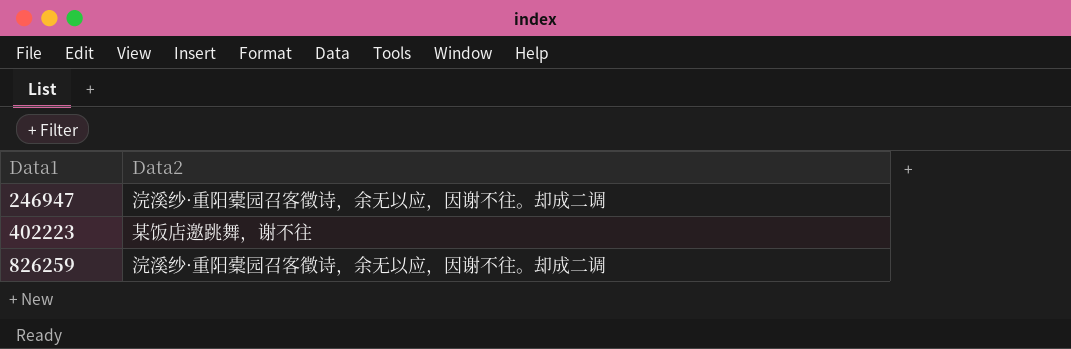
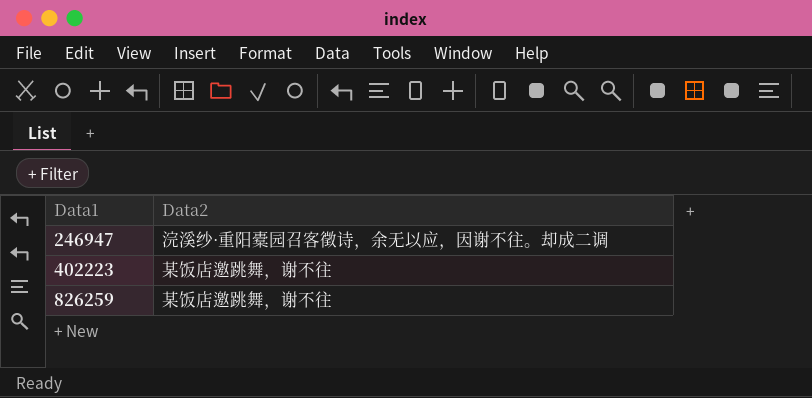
826259 | Data2: 浣溪纱·重阳橐园召客徵诗，余无以应，因谢不往。却成二调 -> 某饭店邀跳舞，谢不往

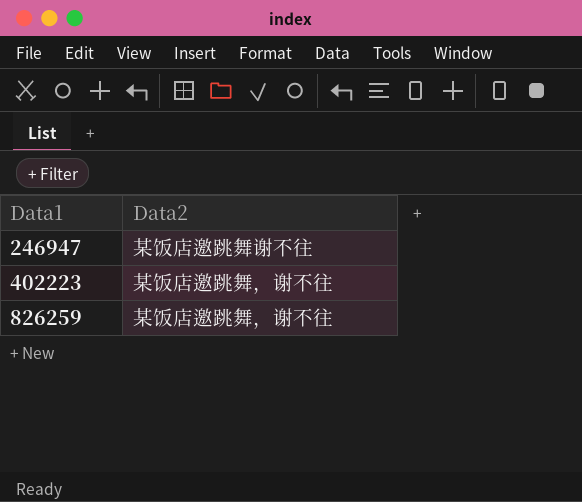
246947 | Data2: 浣溪纱·重阳橐园召客徵诗，余无以应，因谢不往。却成二调 -> 某饭店邀跳舞谢不往

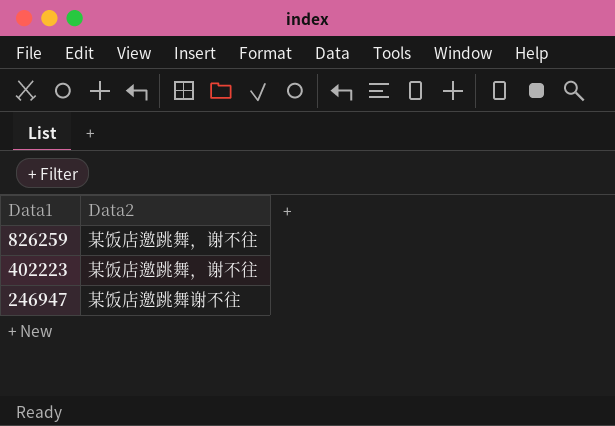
row order: Data1 ascending -> Data1 descending

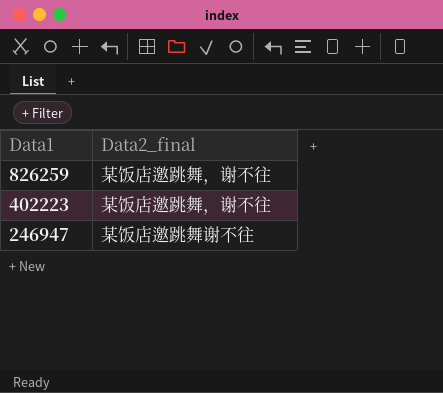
column name: Data2 -> Data2_final

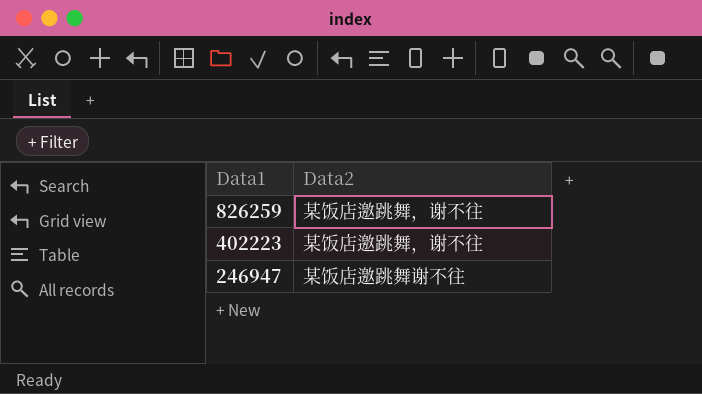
column name: Data2_final -> Data2

